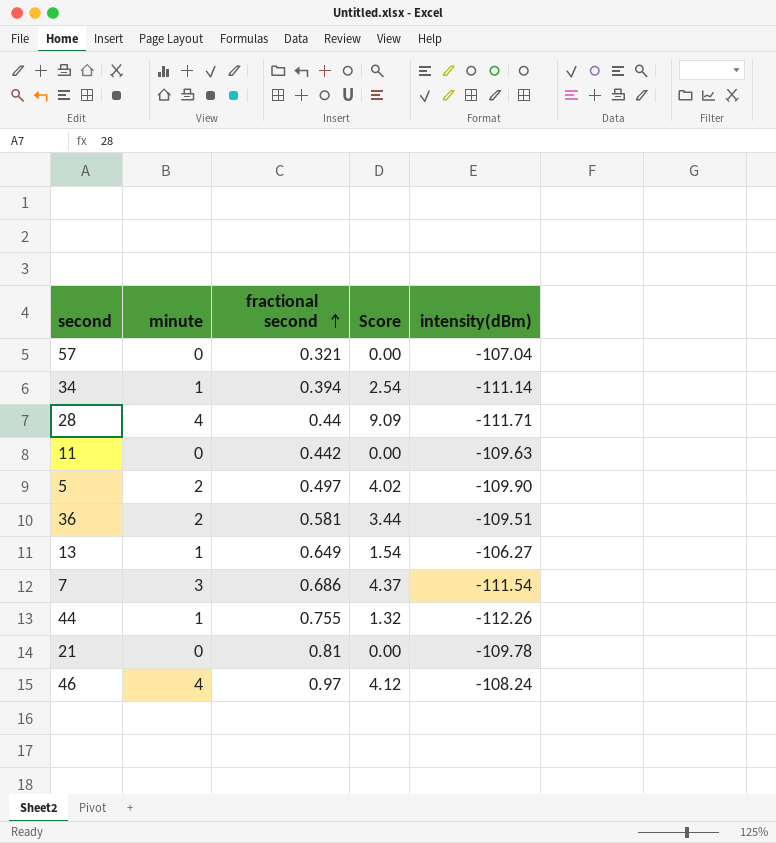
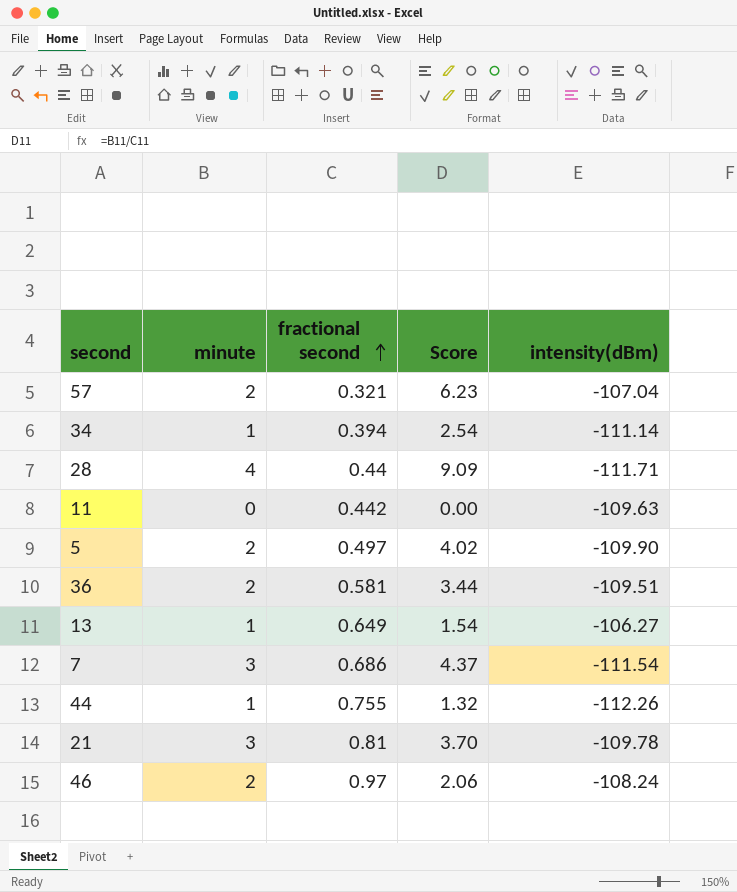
57 | minute: 0 -> 2
57 | Score: 0.00 -> 6.23
21 | minute: 0 -> 3
21 | Score: 0.00 -> 3.70
46 | minute: 4 -> 2
46 | Score: 4.12 -> 2.06

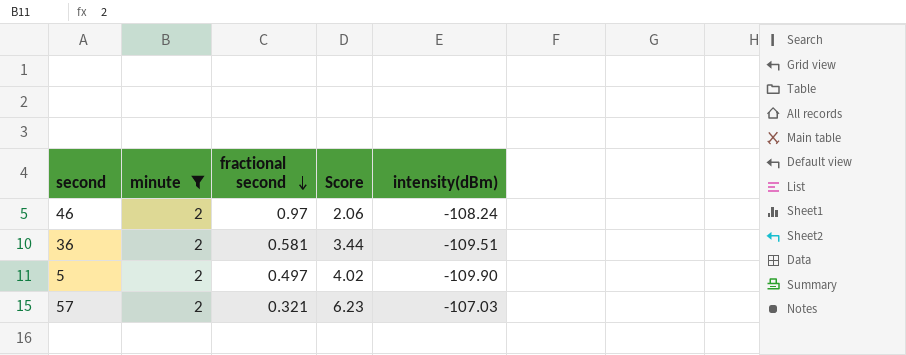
filter: none -> minute = 2
row order: fractional second ascending -> fractional second descending
57 | intensity(dBm): -107.04 -> -107.03

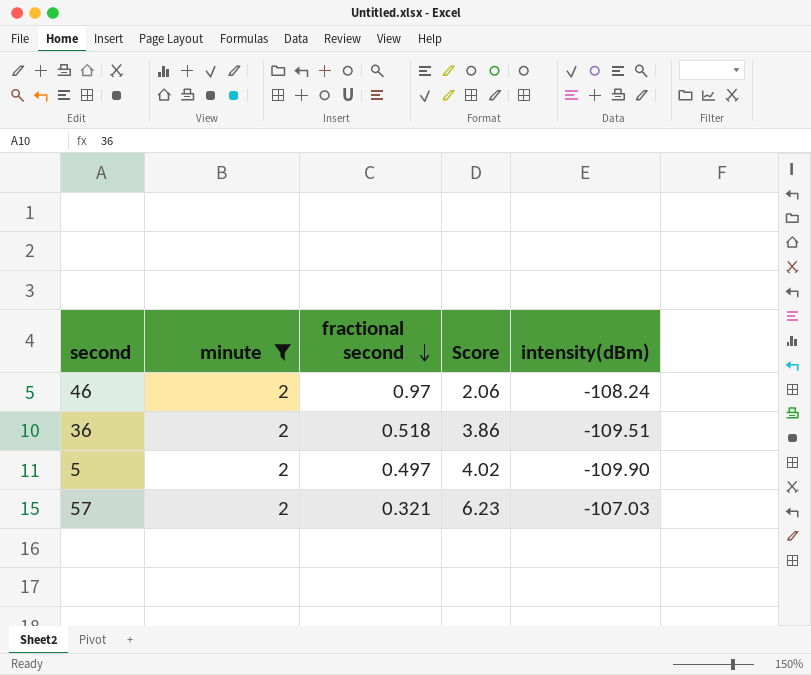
36 | fractional second: 0.581 -> 0.518
36 | Score: 3.44 -> 3.86

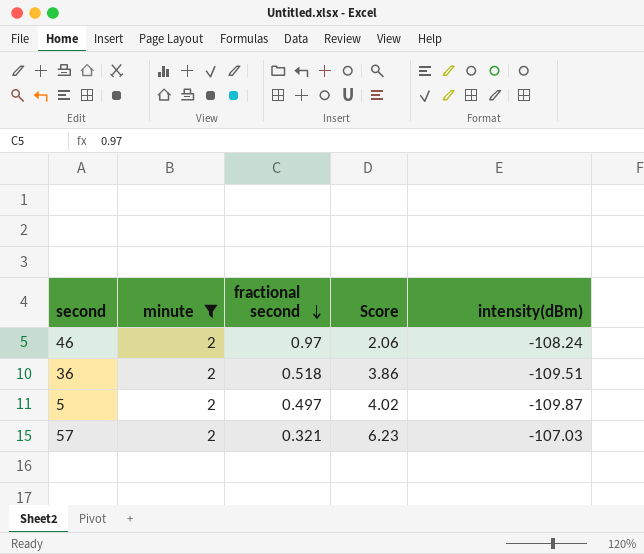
5 | intensity(dBm): -109.90 -> -109.87

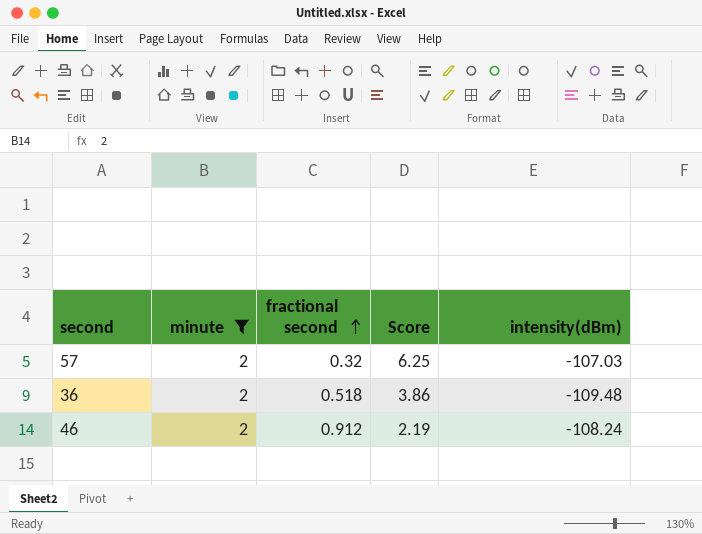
row order: fractional second descending -> fractional second ascending
row 5: 2 | 0.497 | 4.02 | -109.87 -> none
57 | fractional second: 0.321 -> 0.32
57 | Score: 6.23 -> 6.25
36 | intensity(dBm): -109.51 -> -109.48
46 | fractional second: 0.97 -> 0.912
46 | Score: 2.06 -> 2.19

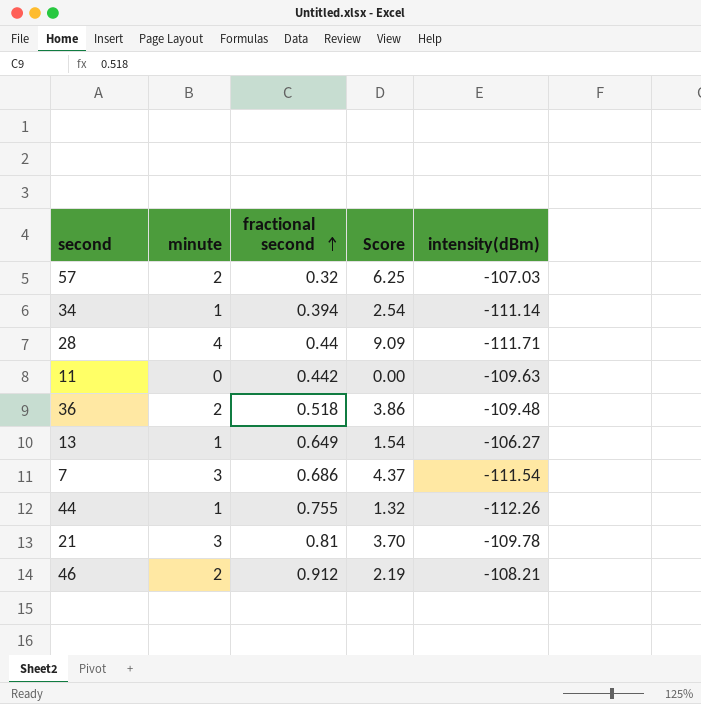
filter: minute = 2 -> none
46 | intensity(dBm): -108.24 -> -108.21

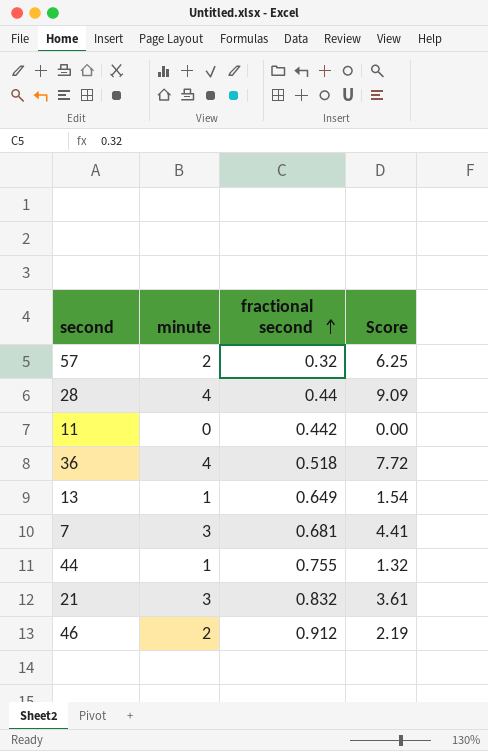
column intensity(dBm) | position: 5 -> none
row 34: 1 | 0.394 | 2.54 | -111.14 -> none
36 | minute: 2 -> 4
36 | Score: 3.86 -> 7.72
7 | fractional second: 0.686 -> 0.681
7 | Score: 4.37 -> 4.41
21 | fractional second: 0.81 -> 0.832
21 | Score: 3.70 -> 3.61

